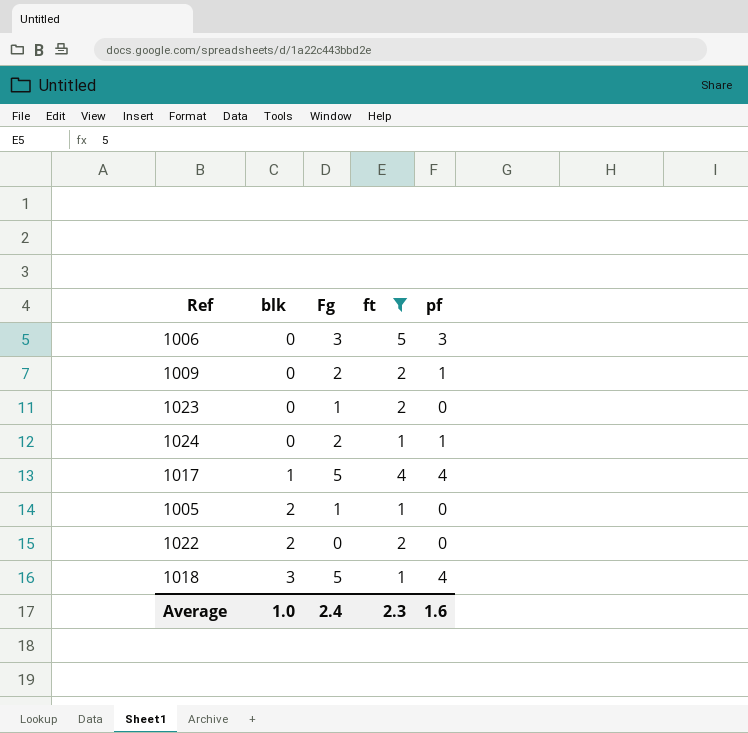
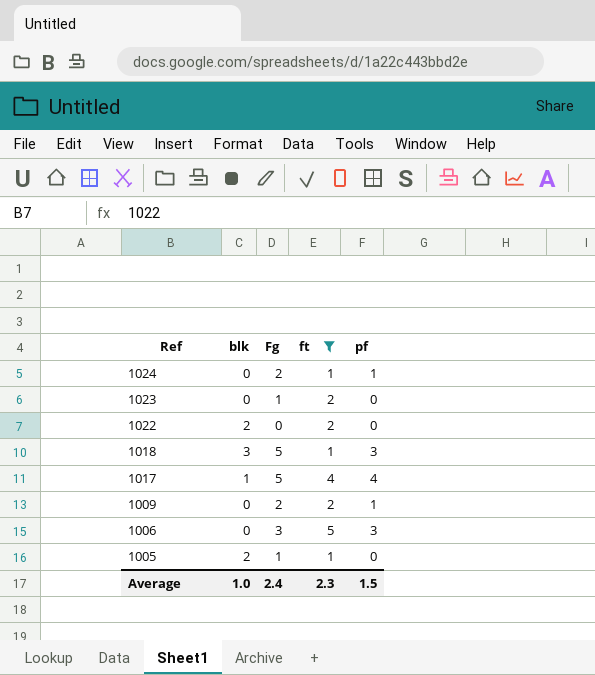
row order: blk ascending -> Ref descending
1018 | pf: 4 -> 3
Average | pf: 1.6 -> 1.5

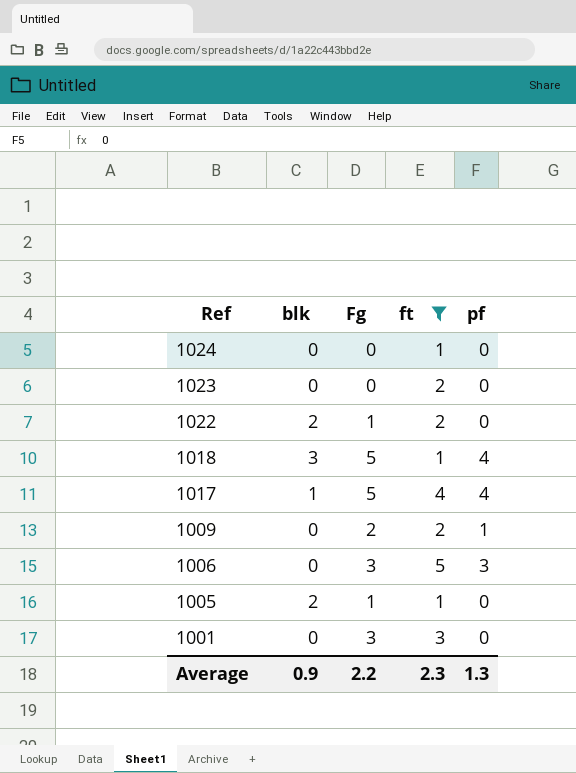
1024 | Fg: 2 -> 0
1024 | pf: 1 -> 0
1023 | Fg: 1 -> 0
1022 | Fg: 0 -> 1
1018 | pf: 3 -> 4
row 1001: none -> 0 | 3 | 3 | 0
Average | blk: 1.0 -> 0.9
Average | Fg: 2.4 -> 2.2
Average | pf: 1.5 -> 1.3

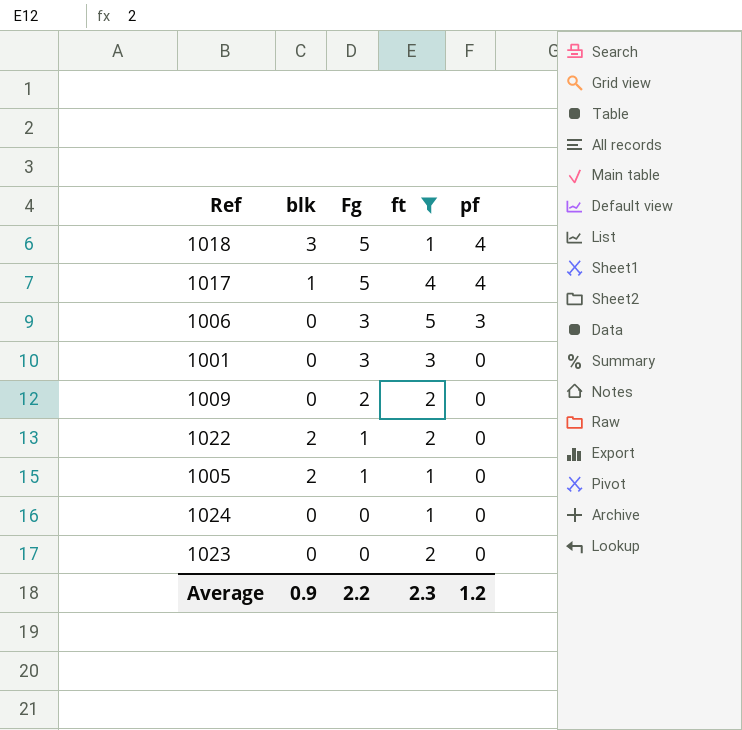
row order: Ref descending -> Fg descending
1009 | pf: 1 -> 0
Average | pf: 1.3 -> 1.2

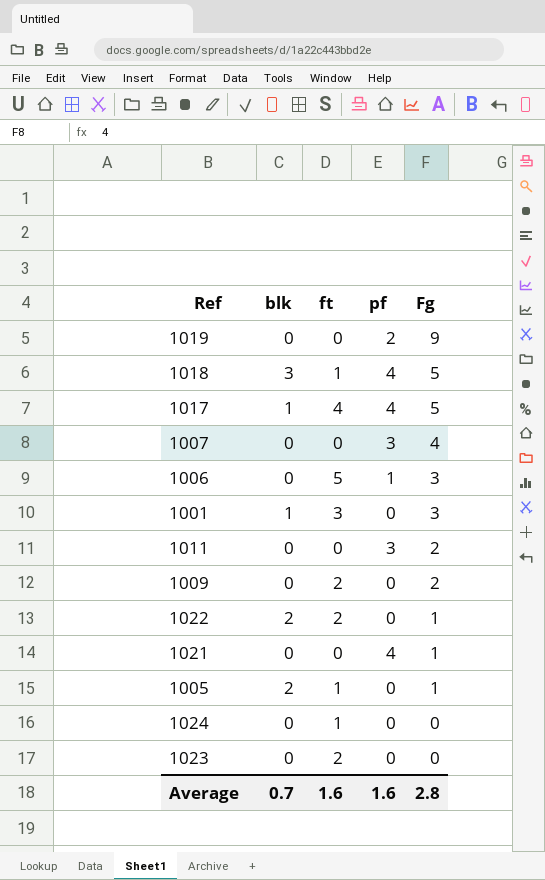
filter: ft != 0 -> none
column Fg | position: 3 -> 5
1006 | pf: 3 -> 1
1001 | blk: 0 -> 1
Average | blk: 0.9 -> 0.7
Average | ft: 2.3 -> 1.6
Average | pf: 1.2 -> 1.6
Average | Fg: 2.2 -> 2.8

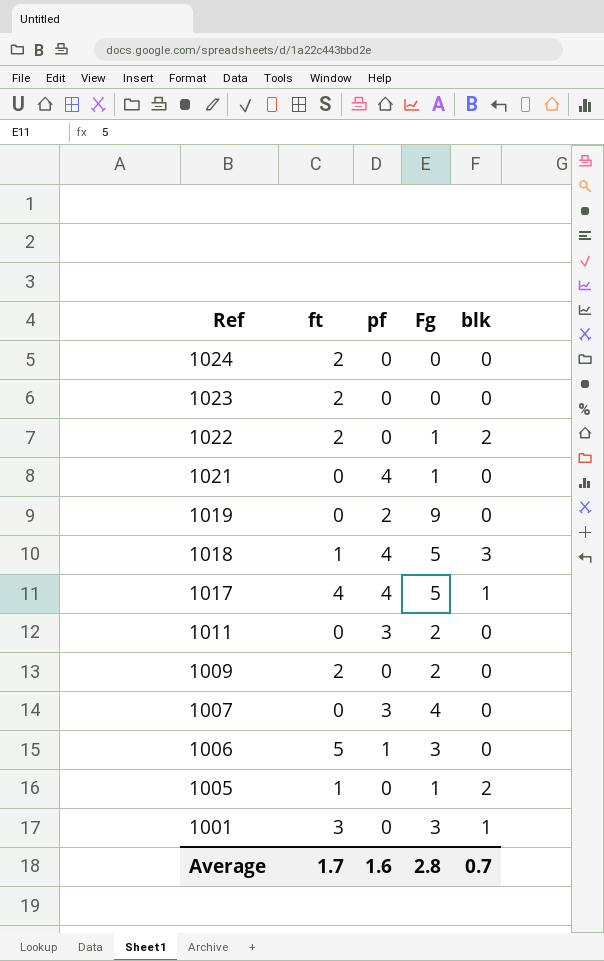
row order: Fg descending -> Ref descending
column blk | position: 2 -> 5
1024 | ft: 1 -> 2
Average | ft: 1.6 -> 1.7

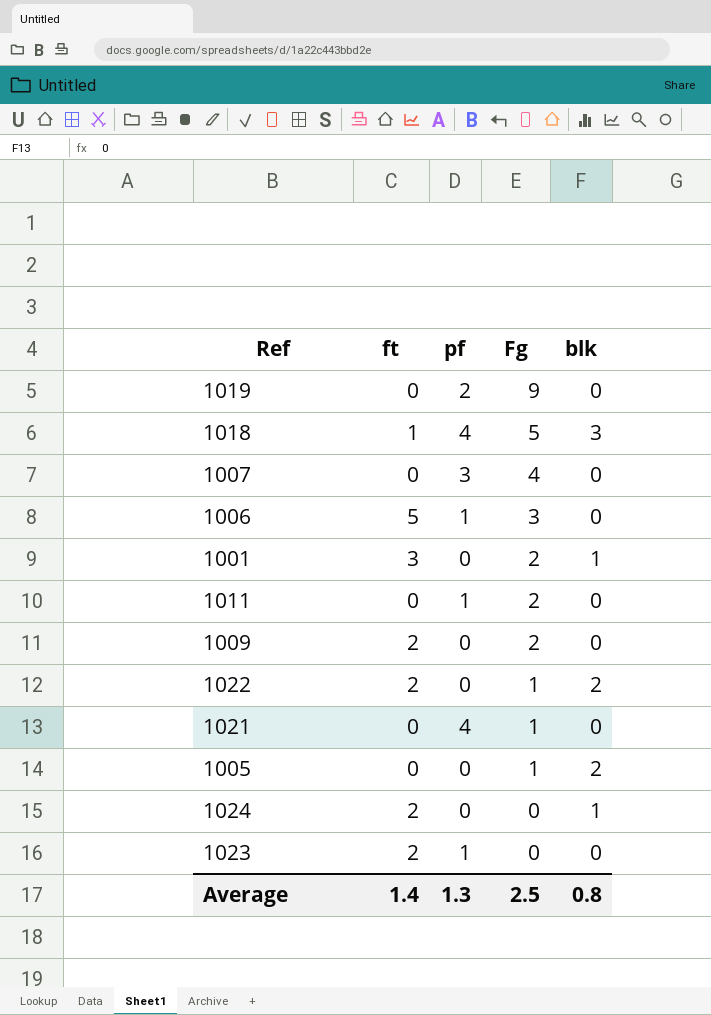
row order: Ref descending -> Fg descending
row 1017: 4 | 4 | 5 | 1 -> none
1001 | Fg: 3 -> 2
1011 | pf: 3 -> 1
1005 | ft: 1 -> 0
1024 | blk: 0 -> 1
1023 | pf: 0 -> 1
Average | ft: 1.7 -> 1.4
Average | pf: 1.6 -> 1.3
Average | Fg: 2.8 -> 2.5
Average | blk: 0.7 -> 0.8

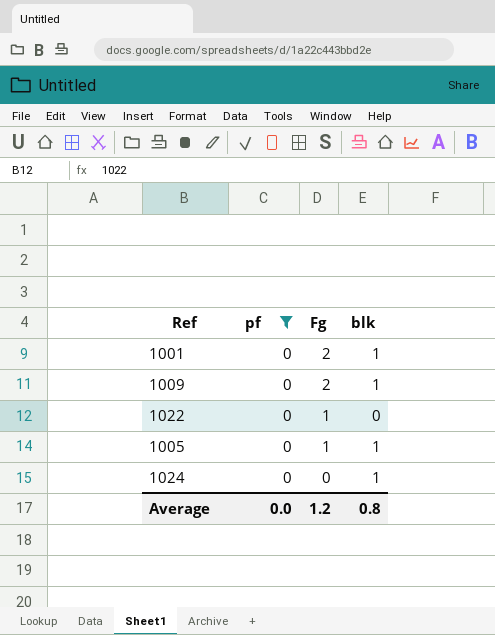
filter: none -> pf = 0
column ft | position: 2 -> none
1009 | blk: 0 -> 1
1022 | blk: 2 -> 0
1005 | blk: 2 -> 1
Average | pf: 1.3 -> 0.0
Average | Fg: 2.5 -> 1.2

